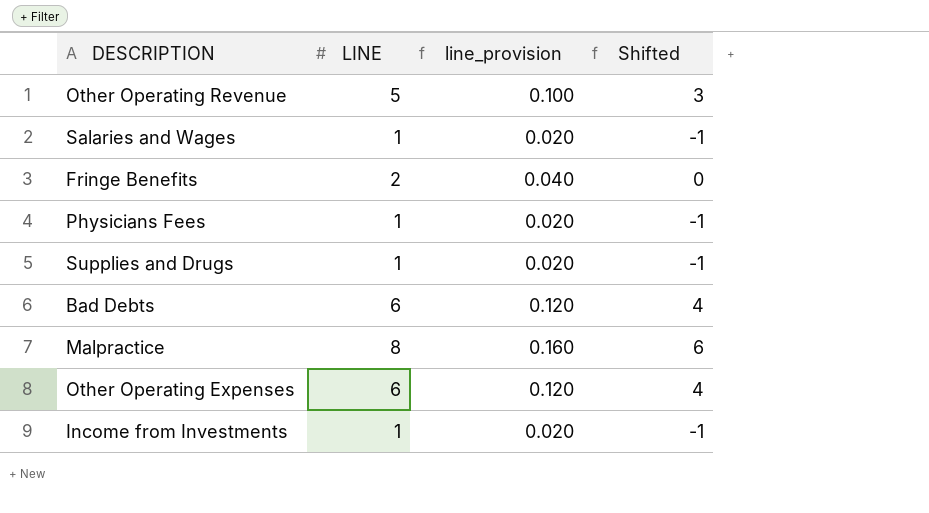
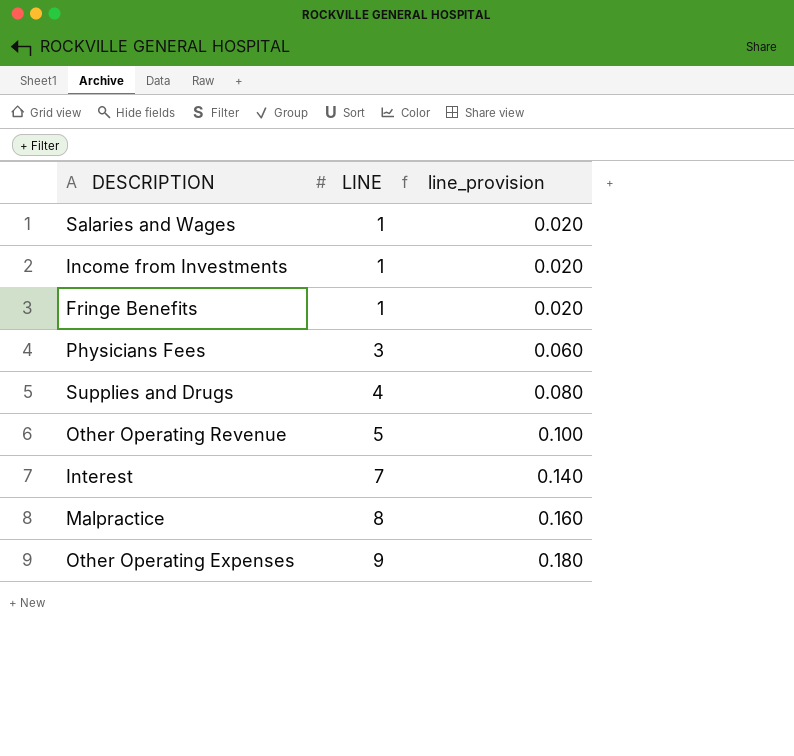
row order: none -> LINE ascending
column Shifted | formula: [LINE] - 2 -> none
row Bad Debts: 6 | 0.120 | 4 -> none
Fringe Benefits | LINE: 2 -> 1
Fringe Benefits | line_provision: 0.040 -> 0.020
Physicians Fees | LINE: 1 -> 3
Physicians Fees | line_provision: 0.020 -> 0.060
Supplies and Drugs | LINE: 1 -> 4
Supplies and Drugs | line_provision: 0.020 -> 0.080
row Interest: none -> 7 | 0.140
Other Operating Expenses | LINE: 6 -> 9
Other Operating Expenses | line_provision: 0.120 -> 0.180

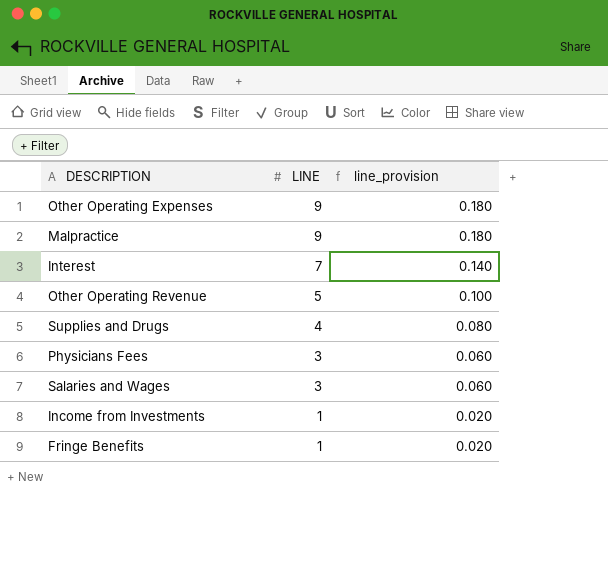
row order: LINE ascending -> LINE descending
Malpractice | LINE: 8 -> 9
Malpractice | line_provision: 0.160 -> 0.180
Salaries and Wages | LINE: 1 -> 3
Salaries and Wages | line_provision: 0.020 -> 0.060

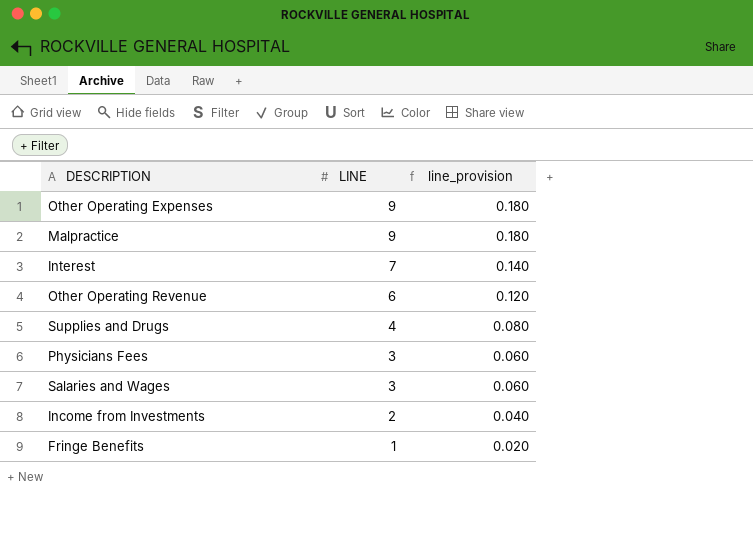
Other Operating Revenue | LINE: 5 -> 6
Other Operating Revenue | line_provision: 0.100 -> 0.120
Income from Investments | LINE: 1 -> 2
Income from Investments | line_provision: 0.020 -> 0.040

